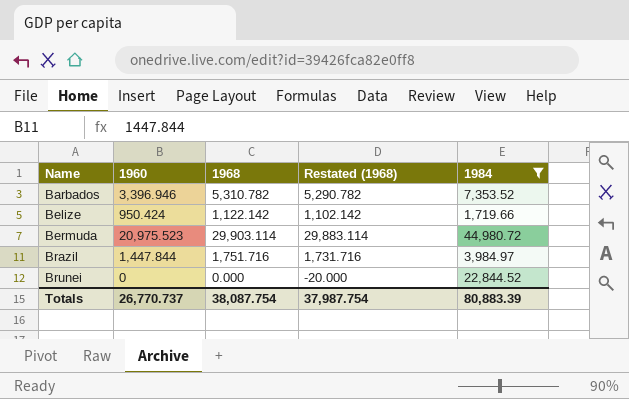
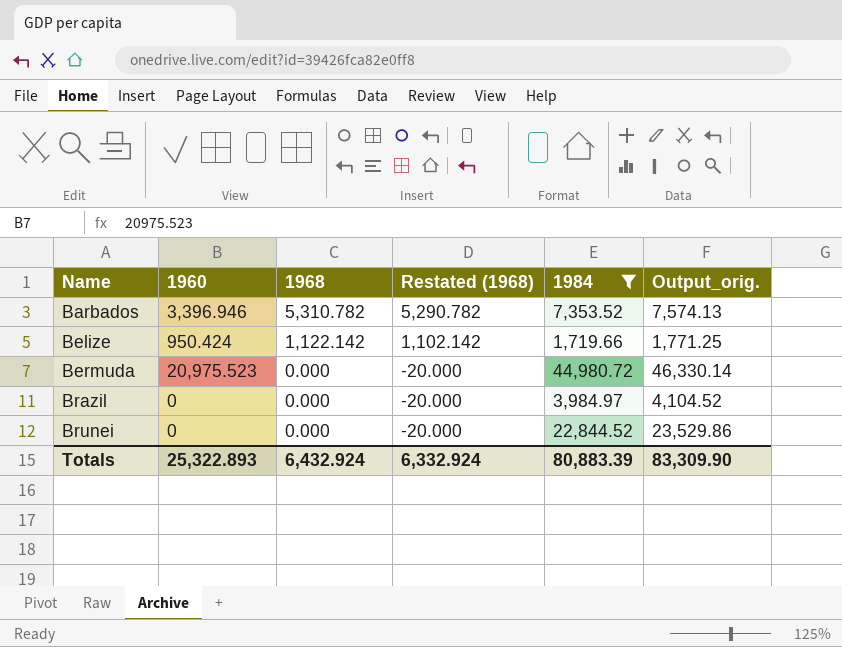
column Output_orig. | formula: none -> [1984] * 1.03
Bermuda | 1968: 29,903.114 -> 0.000
Bermuda | Restated (1968): 29,883.114 -> -20.000
Brazil | 1960: 1,447.844 -> 0
Brazil | 1968: 1,751.716 -> 0.000
Brazil | Restated (1968): 1,731.716 -> -20.000
Totals | 1960: 26,770.737 -> 25,322.893
Totals | 1968: 38,087.754 -> 6,432.924
Totals | Restated (1968): 37,987.754 -> 6,332.924

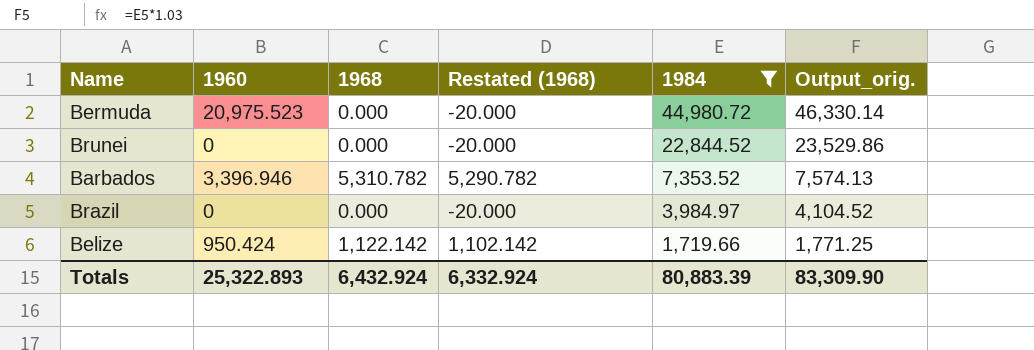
row order: Name ascending -> 1984 descending

